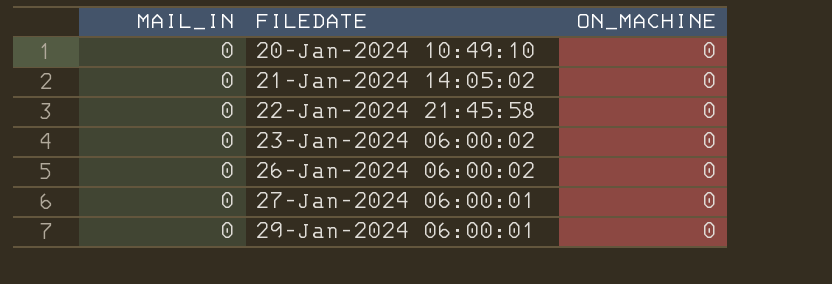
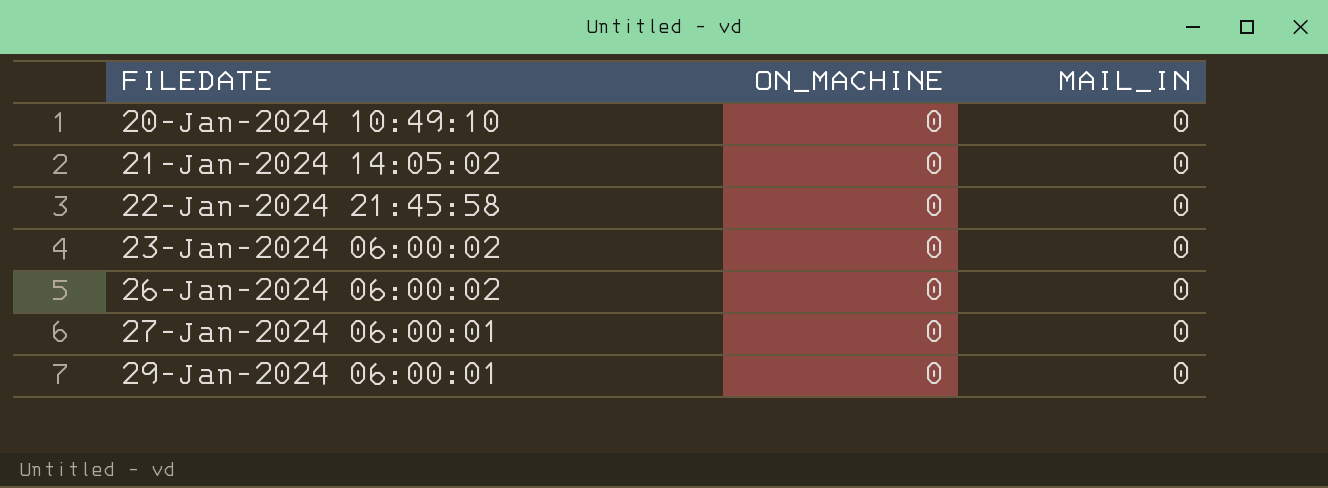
column MAIL_IN | position: 1 -> 3

